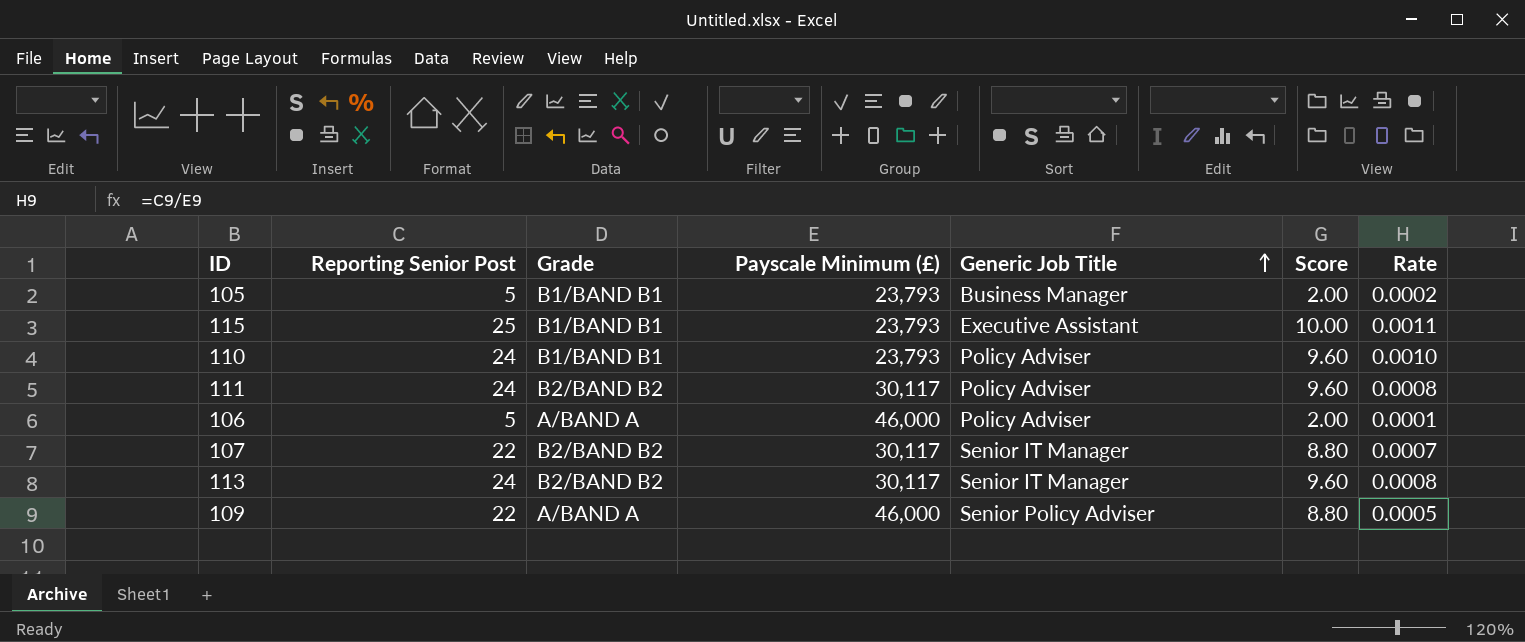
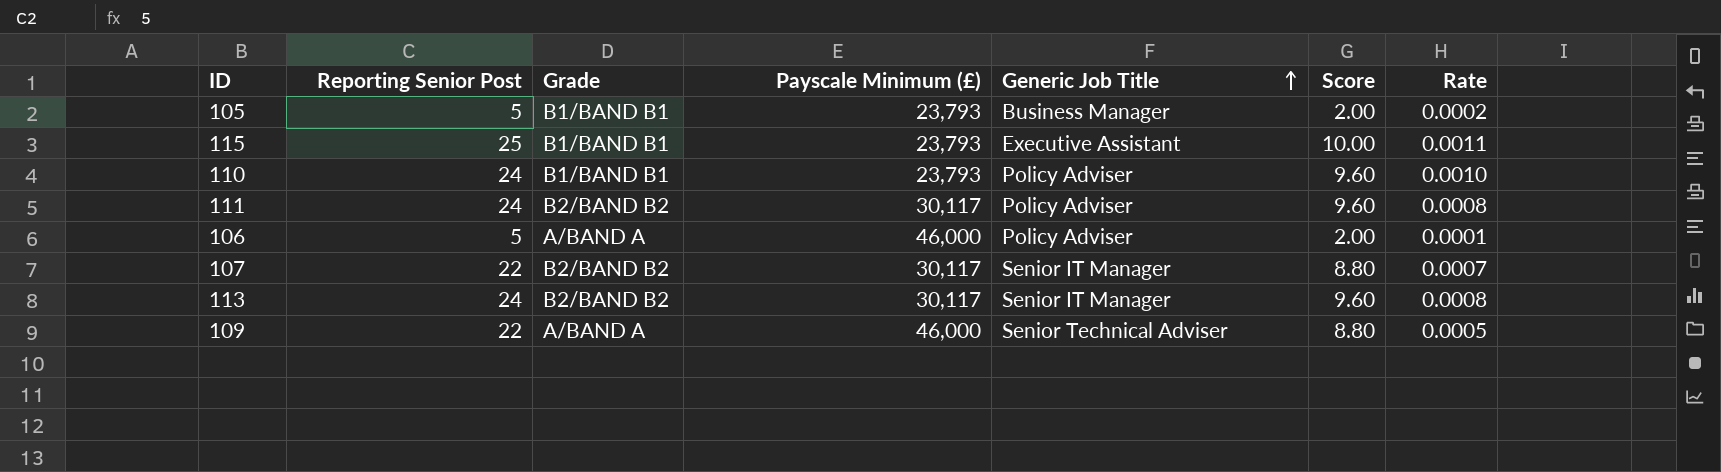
109 | Generic Job Title: Senior Policy Adviser -> Senior Technical Adviser

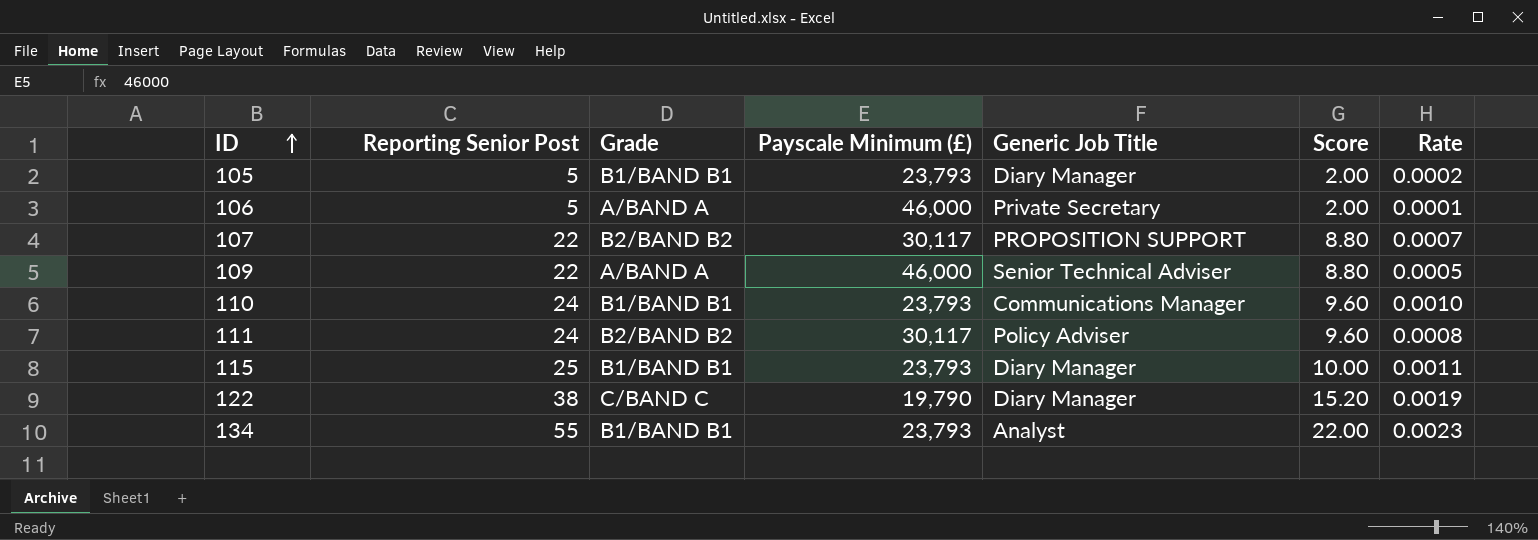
row order: Generic Job Title ascending -> ID ascending
row 113: 24 | B2/BAND B2 | 30,117 | Senior IT Manager | 9.60 | 0.0008 -> none
105 | Generic Job Title: Business Manager -> Diary Manager
106 | Generic Job Title: Policy Adviser -> Private Secretary
107 | Generic Job Title: Senior IT Manager -> PROPOSITION SUPPORT
110 | Generic Job Title: Policy Adviser -> Communications Manager
115 | Generic Job Title: Executive Assistant -> Diary Manager
row 122: none -> 38 | C/BAND C | 19,790 | Diary Manager | 15.20 | 0.0019
row 134: none -> 55 | B1/BAND B1 | 23,793 | Analyst | 22.00 | 0.0023

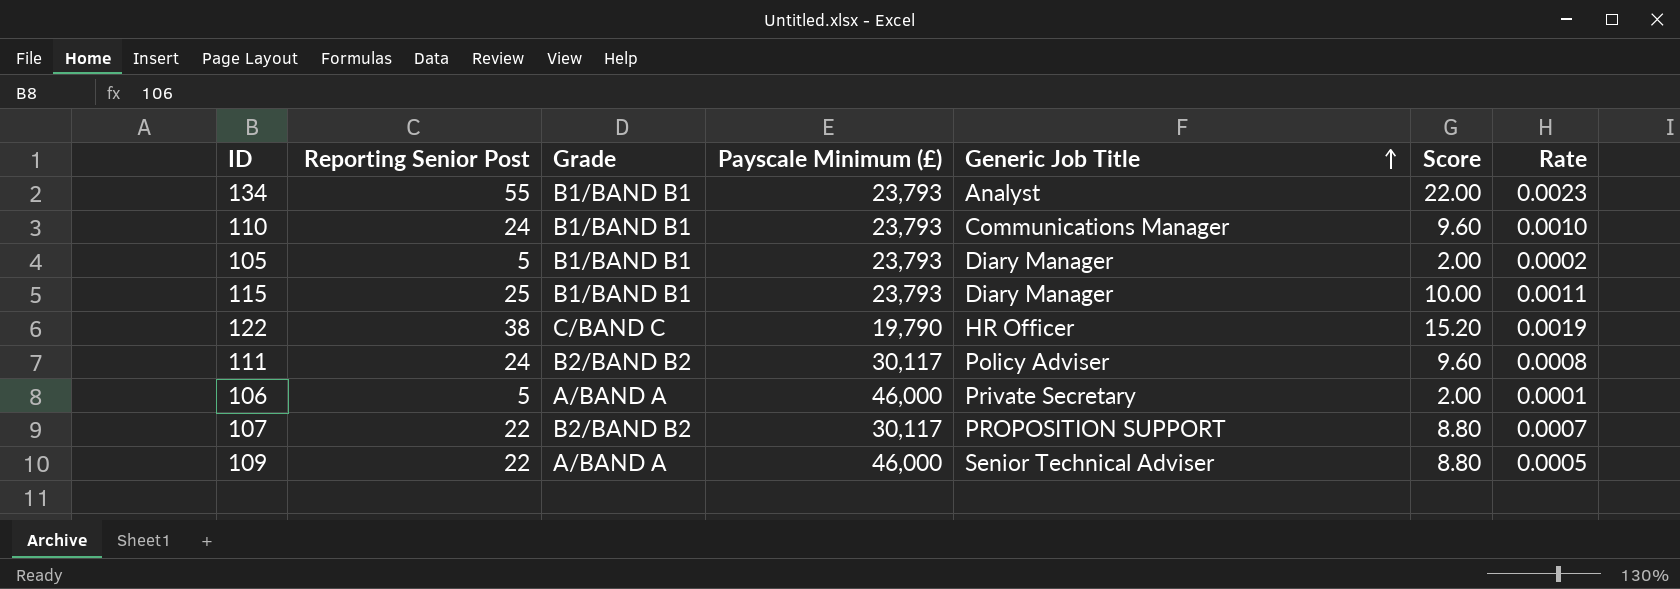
row order: ID ascending -> Generic Job Title ascending
122 | Generic Job Title: Diary Manager -> HR Officer

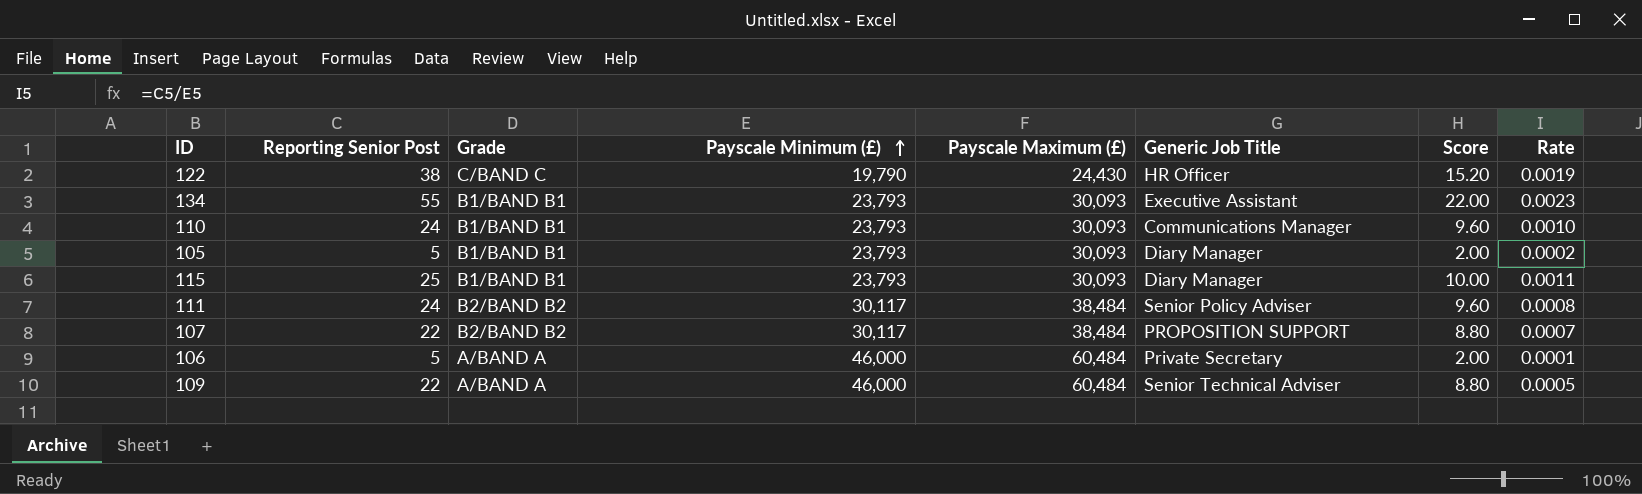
row order: Generic Job Title ascending -> Payscale Minimum (£) ascending
column Payscale Maximum (£) | position: none -> 5
134 | Generic Job Title: Analyst -> Executive Assistant
111 | Generic Job Title: Policy Adviser -> Senior Policy Adviser

